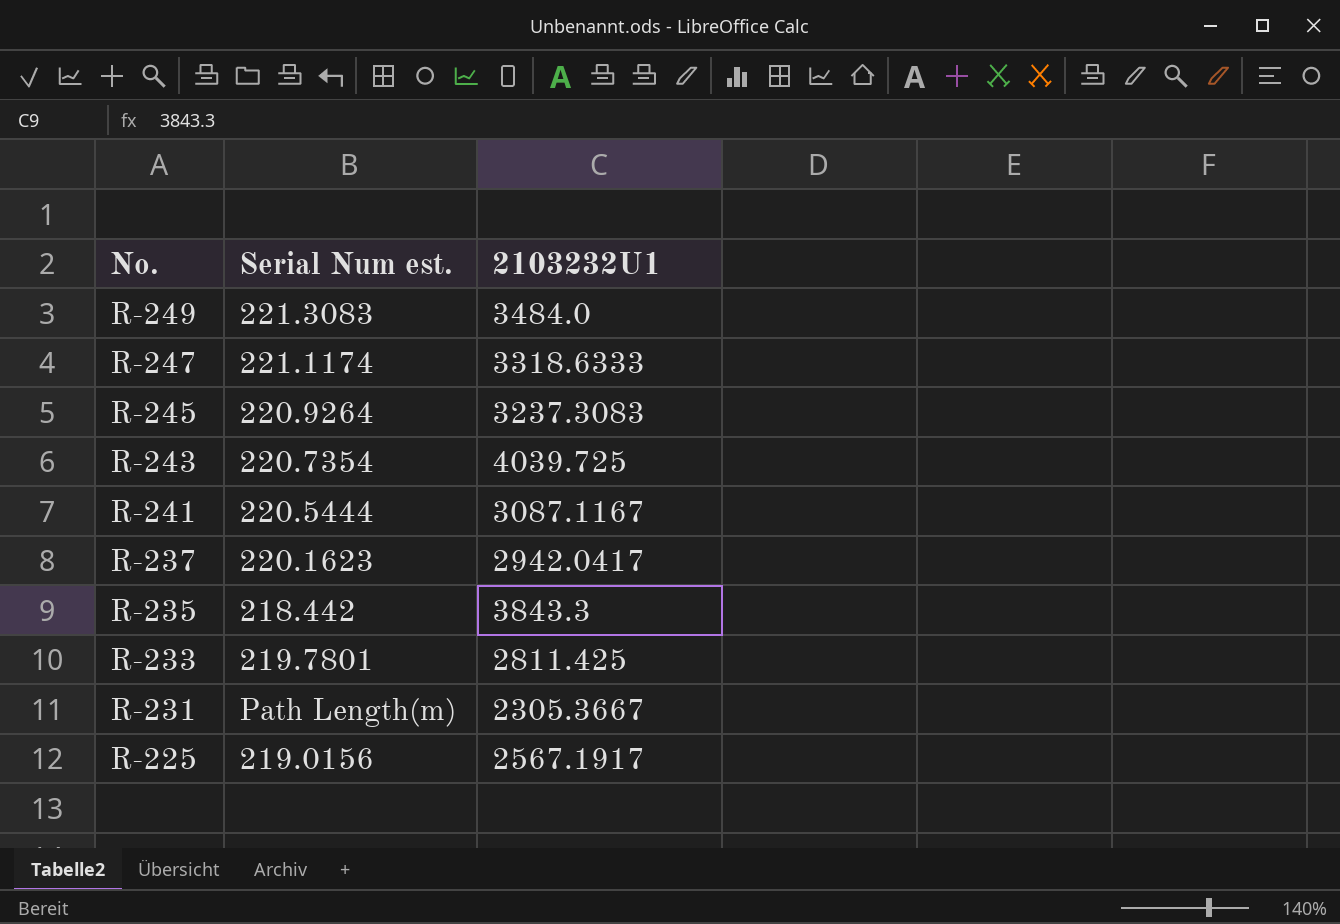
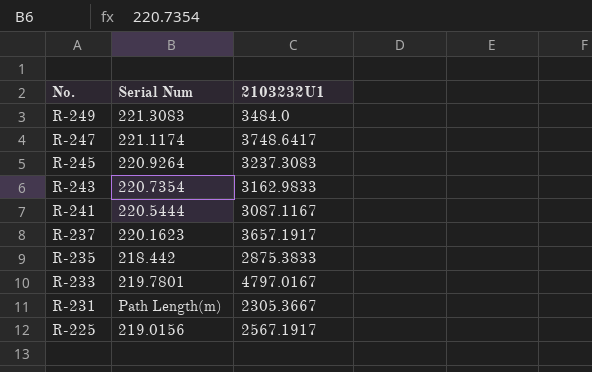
column name: Serial Num est. -> Serial Num
R-247 | 2103232U1: 3318.6333 -> 3748.6417
R-243 | 2103232U1: 4039.725 -> 3162.9833
R-237 | 2103232U1: 2942.0417 -> 3657.1917
R-235 | 2103232U1: 3843.3 -> 2875.3833
R-233 | 2103232U1: 2811.425 -> 4797.0167

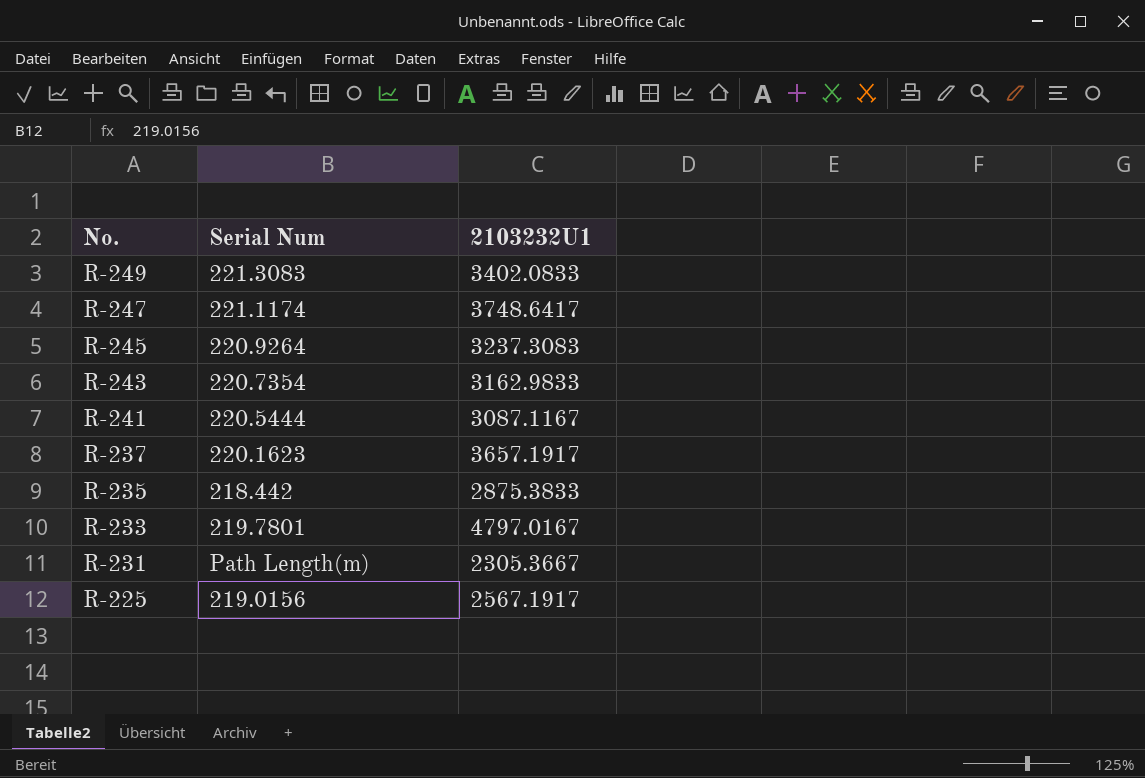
R-249 | 2103232U1: 3484.0 -> 3402.0833

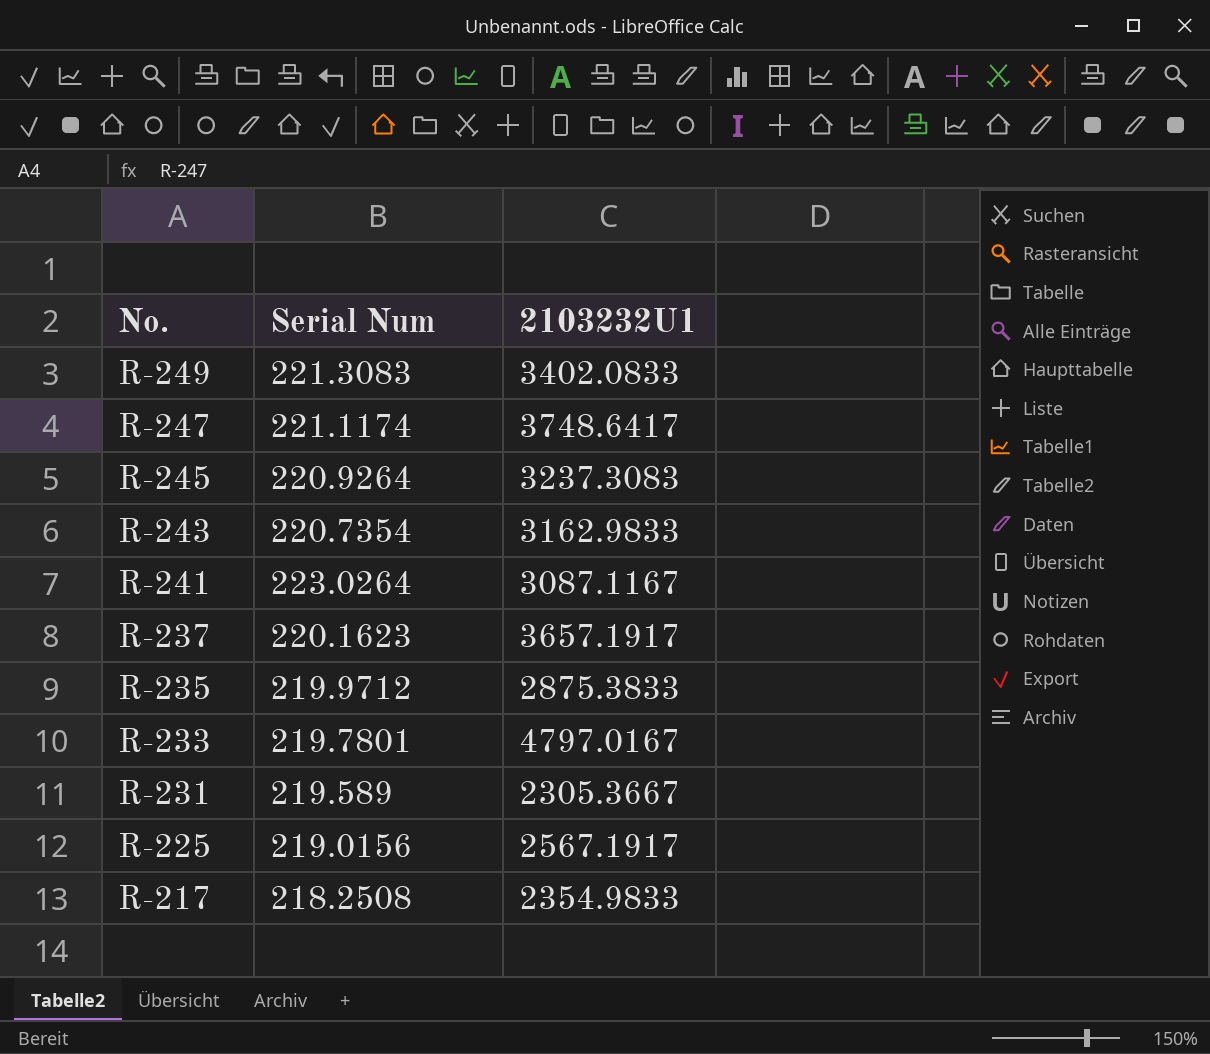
R-241 | Serial Num: 220.5444 -> 223.0264
R-235 | Serial Num: 218.442 -> 219.9712
R-231 | Serial Num: Path Length(m) -> 219.589
row R-217: none -> 218.2508 | 2354.9833

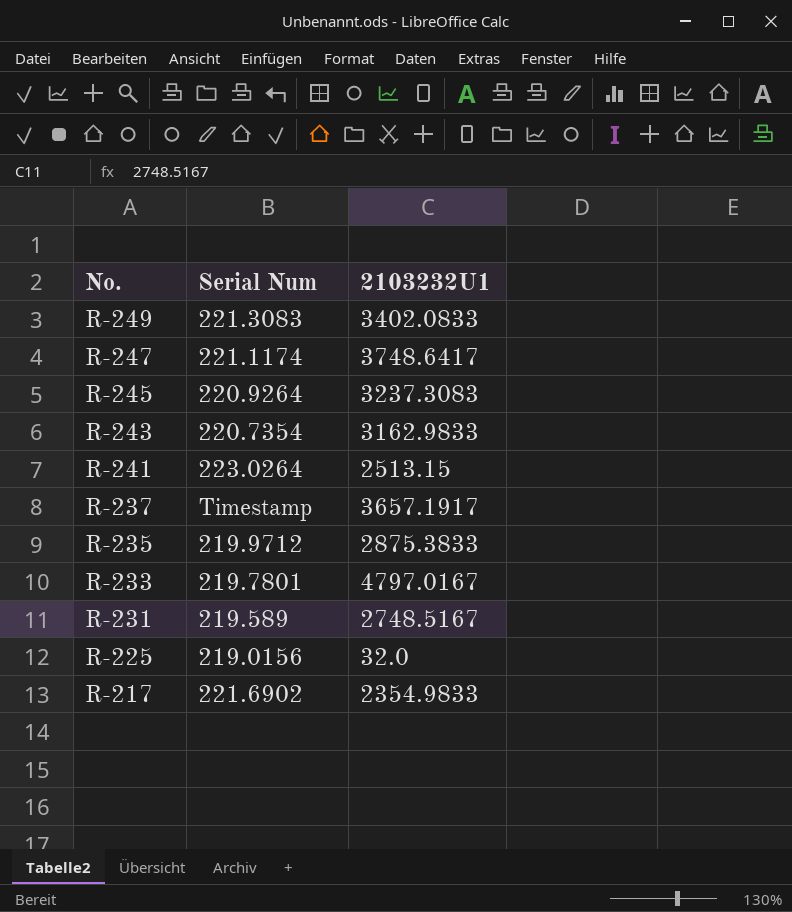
R-241 | 2103232U1: 3087.1167 -> 2513.15
R-237 | Serial Num: 220.1623 -> Timestamp
R-231 | 2103232U1: 2305.3667 -> 2748.5167
R-225 | 2103232U1: 2567.1917 -> 32.0
R-217 | Serial Num: 218.2508 -> 221.6902

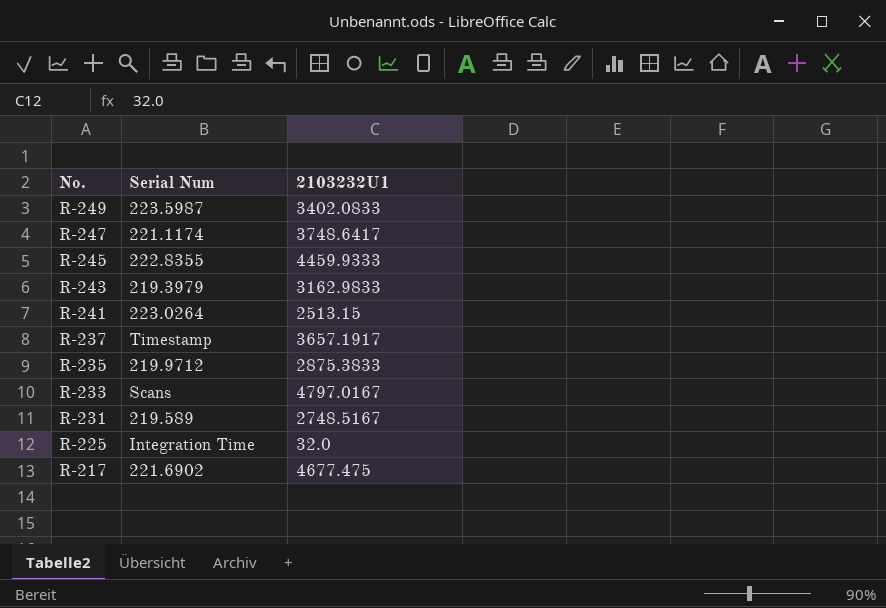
R-249 | Serial Num: 221.3083 -> 223.5987
R-245 | Serial Num: 220.9264 -> 222.8355
R-245 | 2103232U1: 3237.3083 -> 4459.9333
R-243 | Serial Num: 220.7354 -> 219.3979
R-233 | Serial Num: 219.7801 -> Scans
R-225 | Serial Num: 219.0156 -> Integration Time
R-217 | 2103232U1: 2354.9833 -> 4677.475

